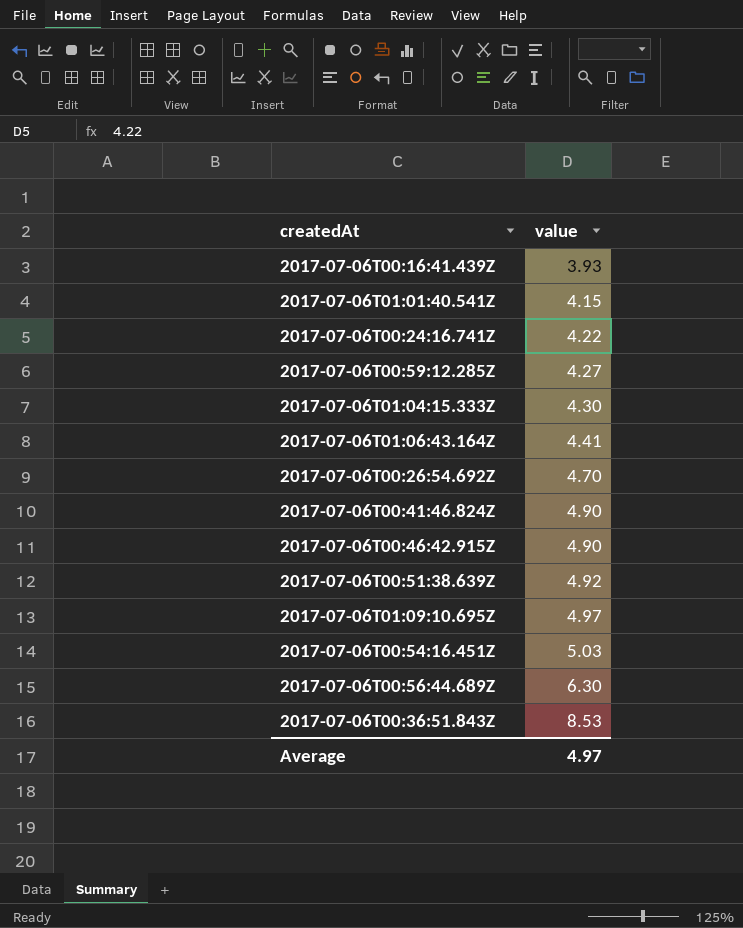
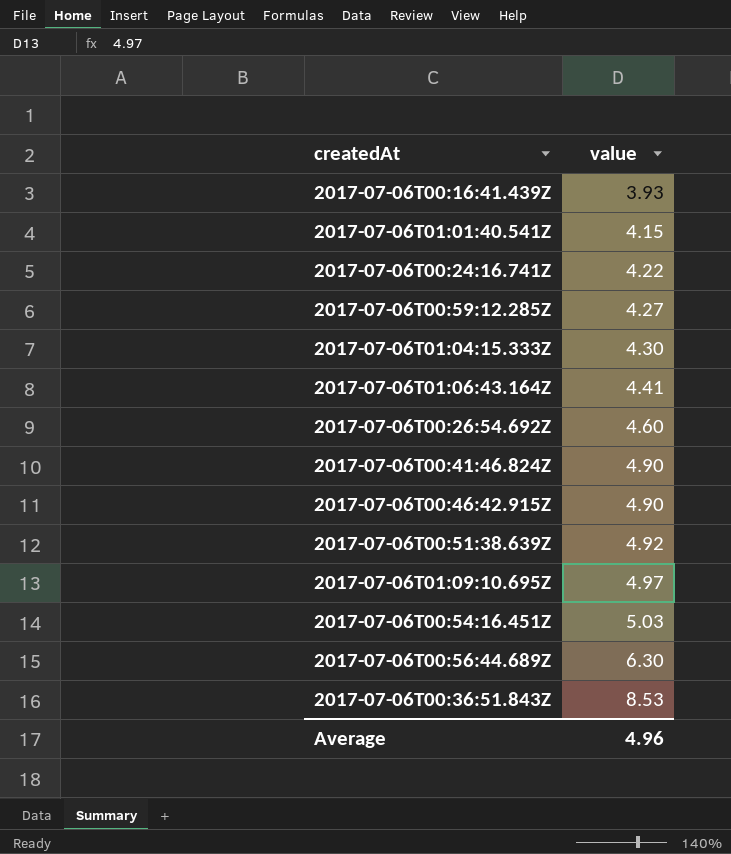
2017-07-06T00:26:54.692Z | value: 4.70 -> 4.60
Average | value: 4.97 -> 4.96

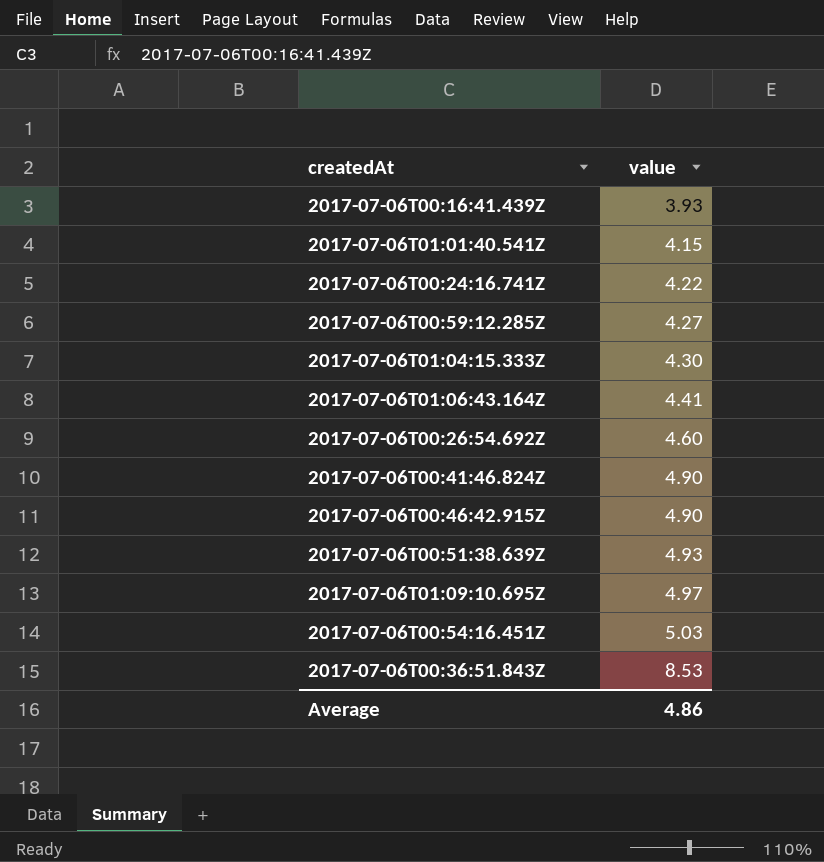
row 2017-07-06T00:56:44.689Z: 6.30 -> none
2017-07-06T00:51:38.639Z | value: 4.92 -> 4.93
Average | value: 4.96 -> 4.86

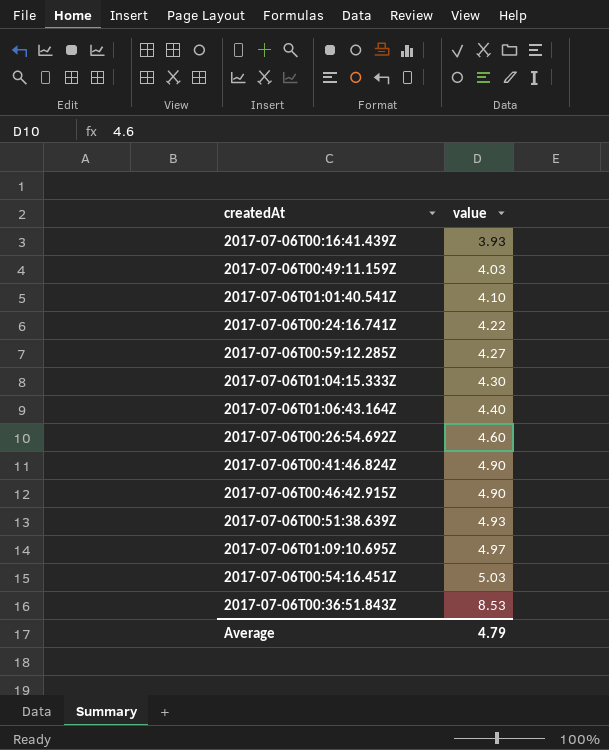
row 2017-07-06T00:49:11.159Z: none -> 4.03
2017-07-06T01:01:40.541Z | value: 4.15 -> 4.10
2017-07-06T01:06:43.164Z | value: 4.41 -> 4.40
Average | value: 4.86 -> 4.79

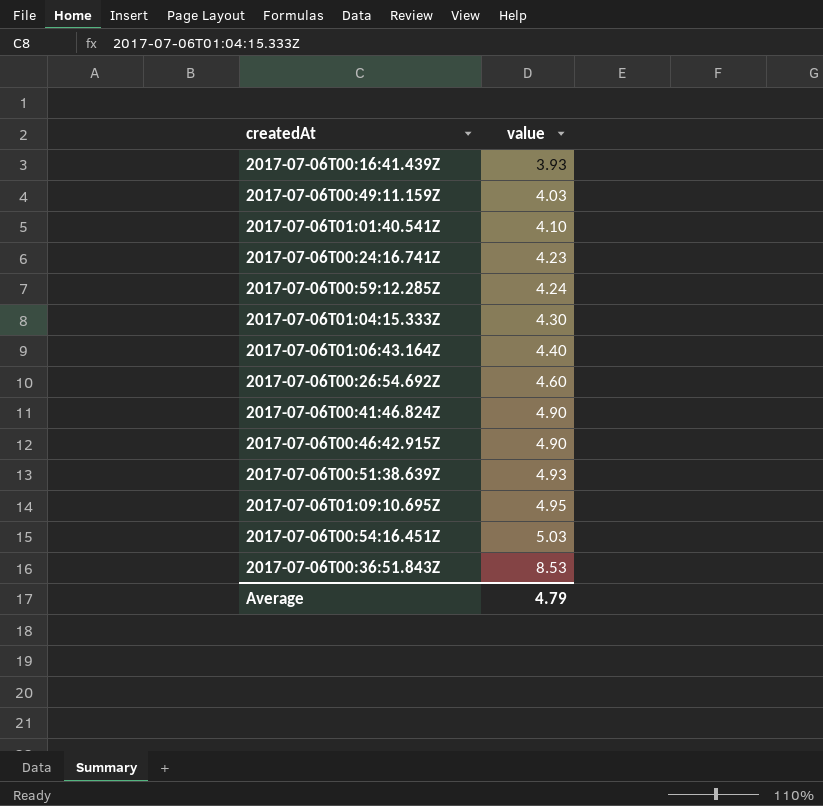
2017-07-06T00:24:16.741Z | value: 4.22 -> 4.23
2017-07-06T00:59:12.285Z | value: 4.27 -> 4.24
2017-07-06T01:09:10.695Z | value: 4.97 -> 4.95

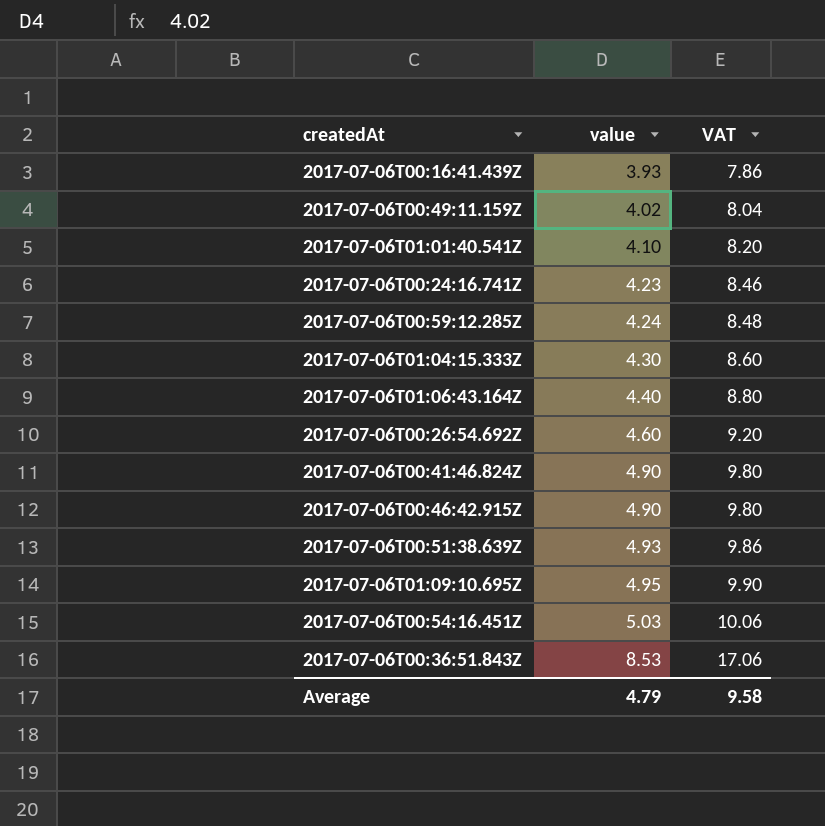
column VAT | formula: none -> [value] * 2
2017-07-06T00:49:11.159Z | value: 4.03 -> 4.02

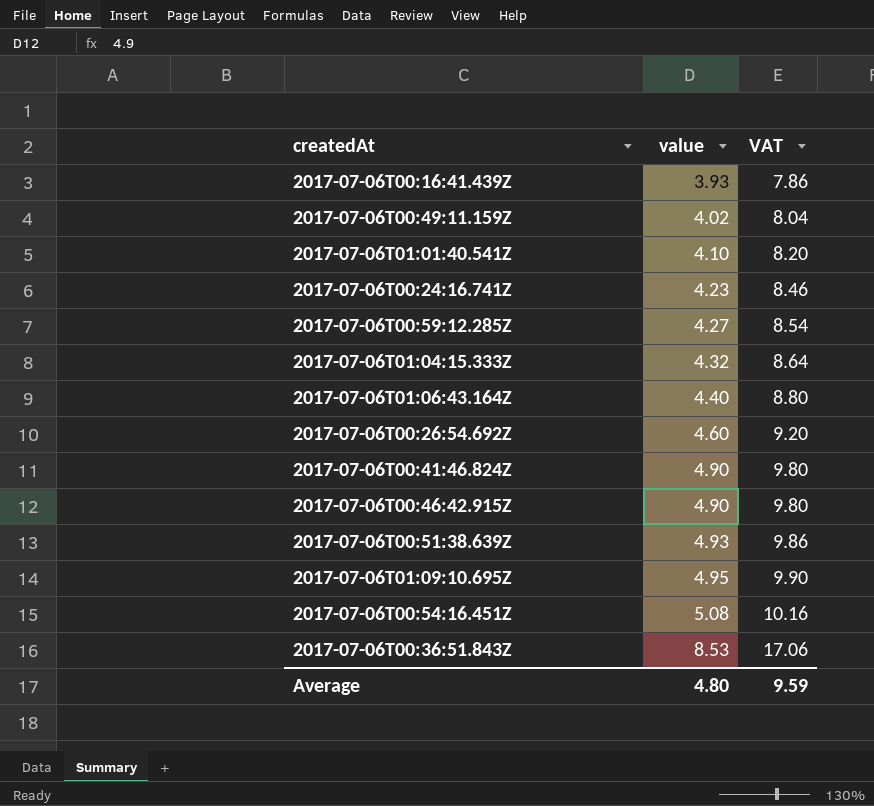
2017-07-06T00:59:12.285Z | value: 4.24 -> 4.27
2017-07-06T00:59:12.285Z | VAT: 8.48 -> 8.54
2017-07-06T01:04:15.333Z | value: 4.30 -> 4.32
2017-07-06T01:04:15.333Z | VAT: 8.60 -> 8.64
2017-07-06T00:54:16.451Z | value: 5.03 -> 5.08
2017-07-06T00:54:16.451Z | VAT: 10.06 -> 10.16
Average | value: 4.79 -> 4.80
Average | VAT: 9.58 -> 9.59

